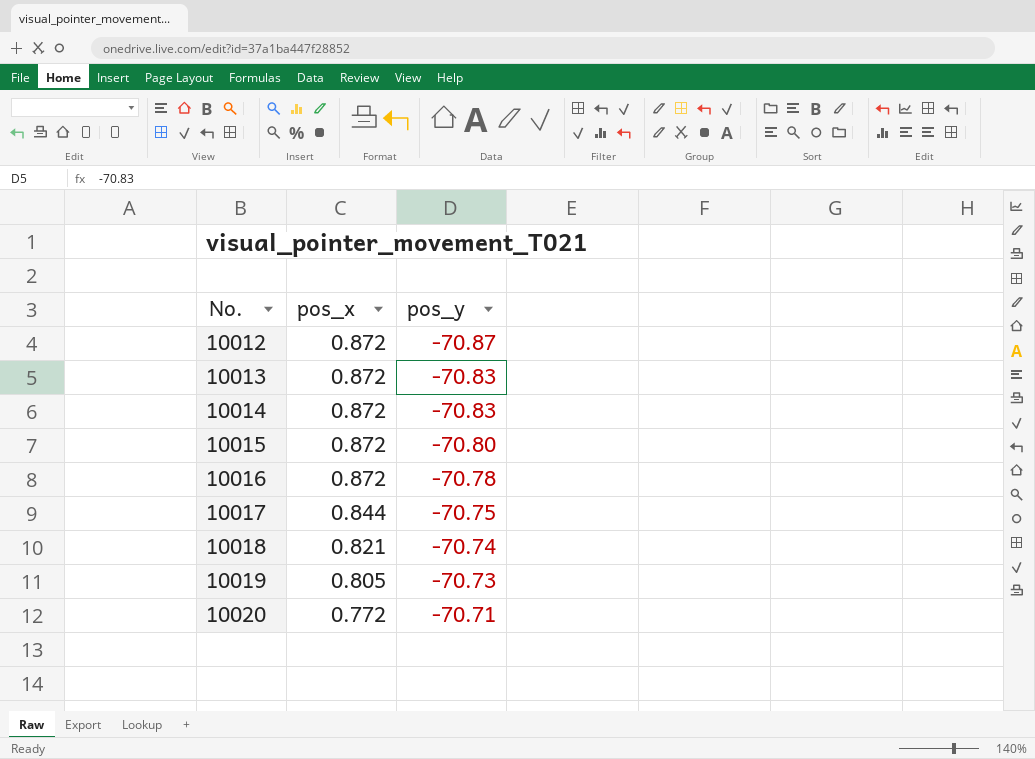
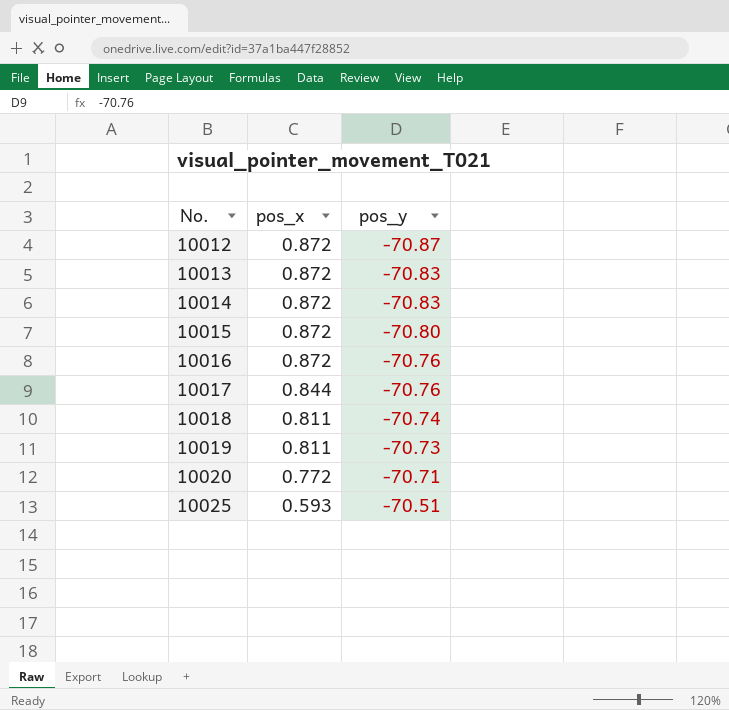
10016 | pos_y: -70.78 -> -70.76
10017 | pos_y: -70.75 -> -70.76
10018 | pos_x: 0.821 -> 0.811
10019 | pos_x: 0.805 -> 0.811
row 10025: none -> 0.593 | -70.51

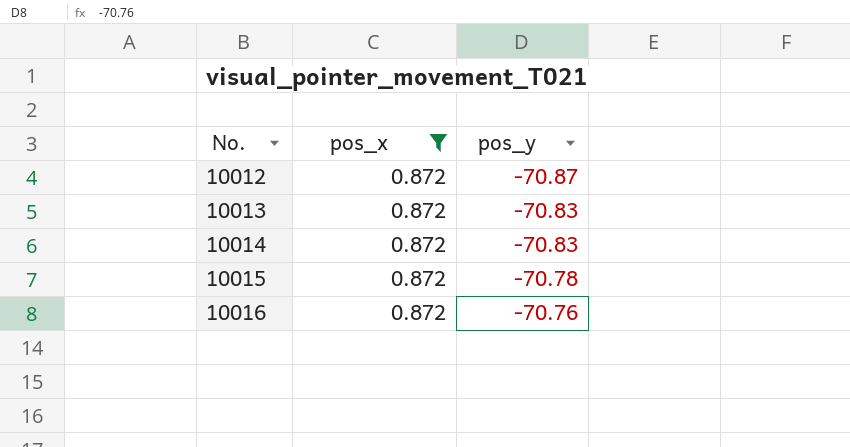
filter: none -> pos_x = 0.872
10015 | pos_y: -70.80 -> -70.78

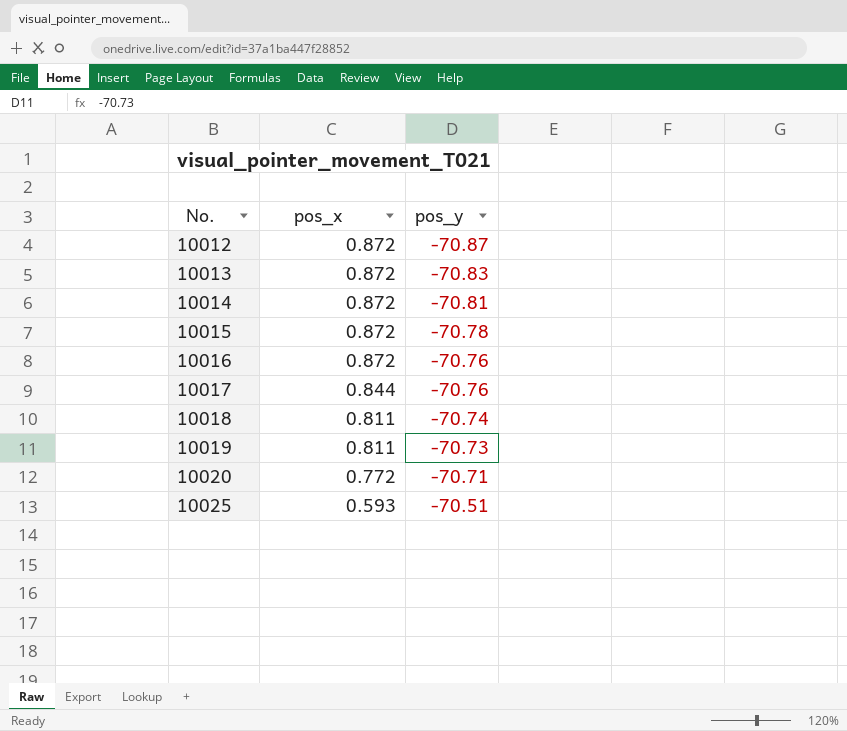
filter: pos_x = 0.872 -> none
10014 | pos_y: -70.83 -> -70.81

